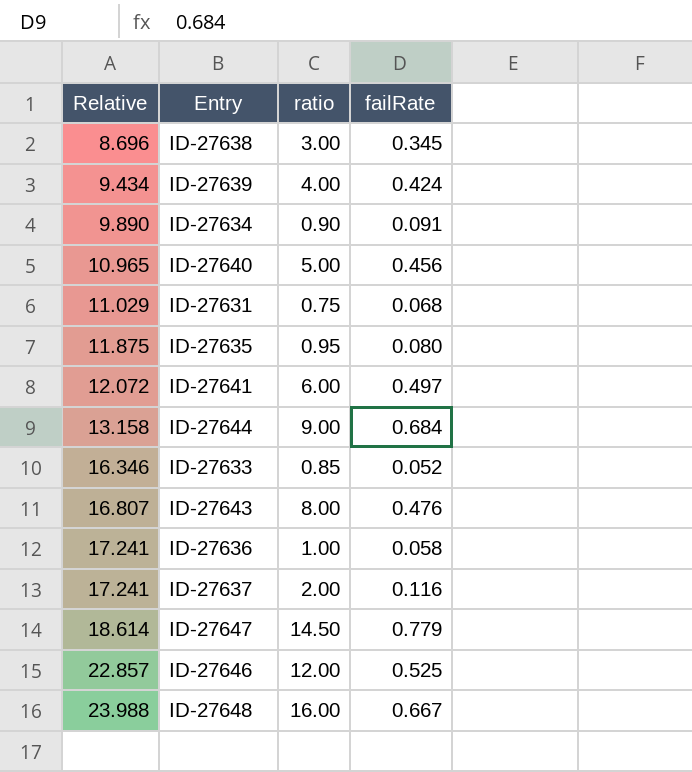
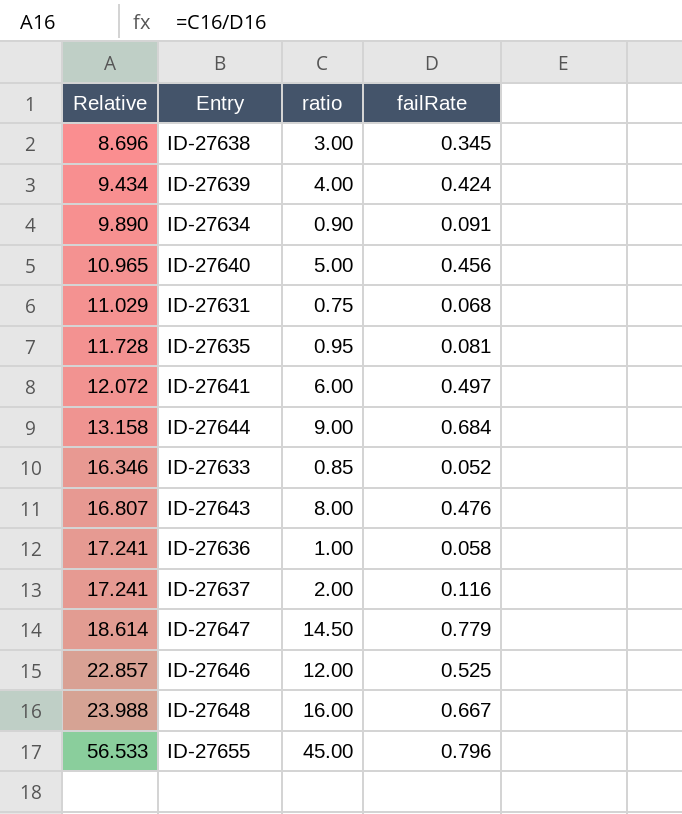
ID-27635 | Relative: 11.875 -> 11.728
ID-27635 | failRate: 0.080 -> 0.081
row ID-27655: none -> 56.533 | 45.00 | 0.796

